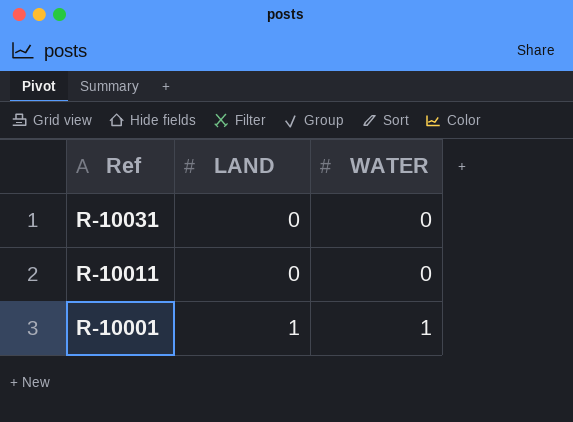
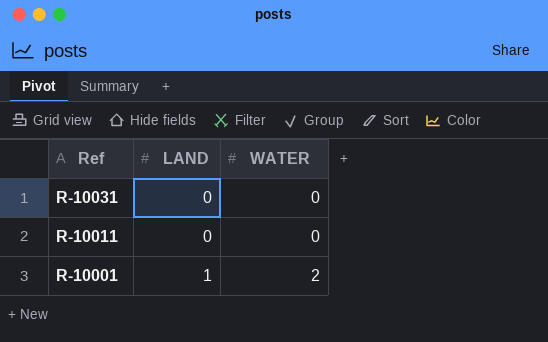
R-10001 | WATER: 1 -> 2

